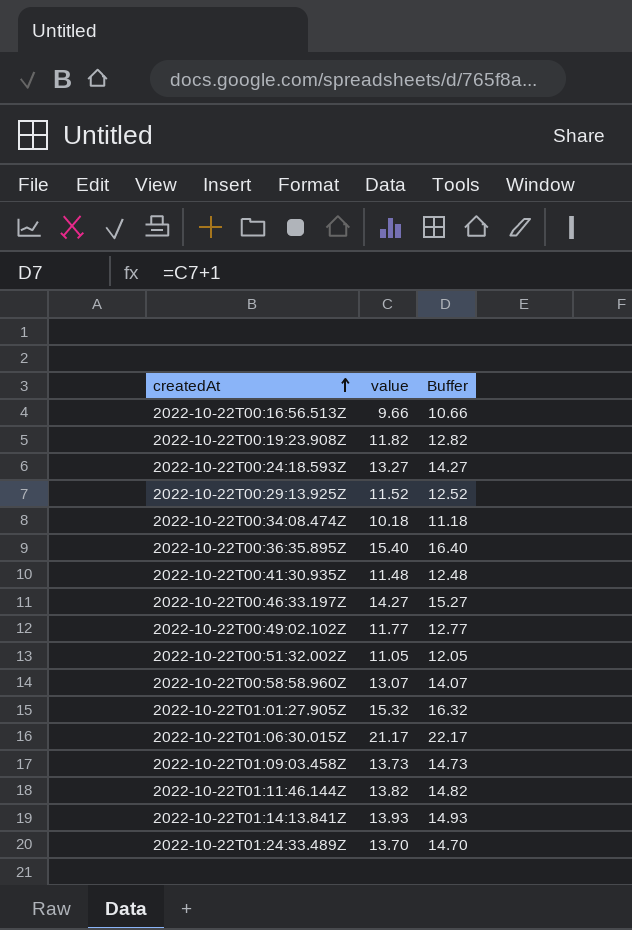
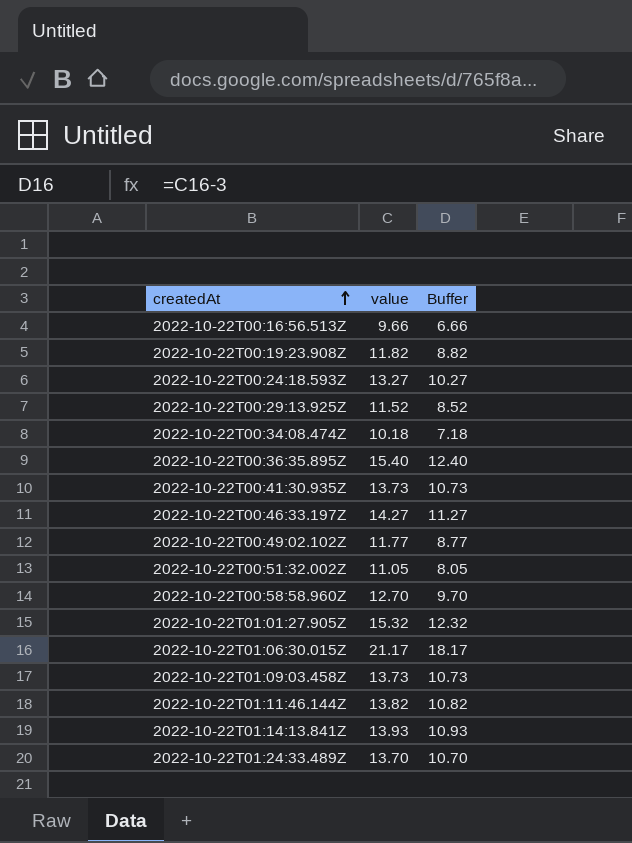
column Buffer | formula: [value] + 1 -> [value] - 3
2022-10-22T00:41:30.935Z | value: 11.48 -> 13.73
2022-10-22T00:58:58.960Z | value: 13.07 -> 12.70

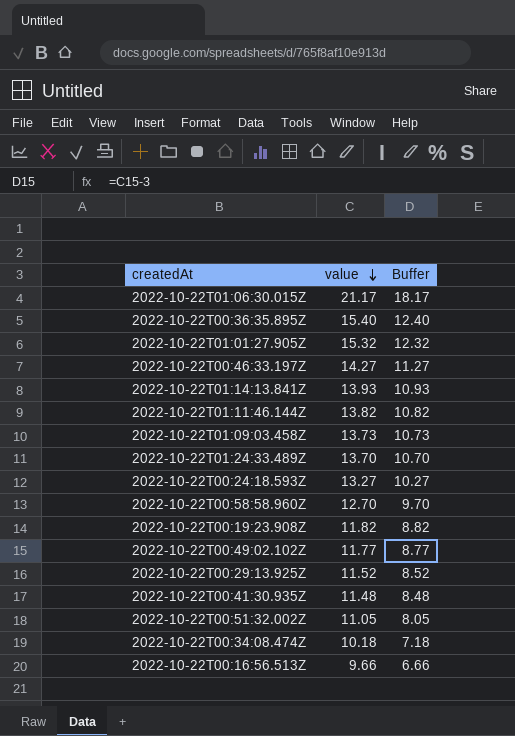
row order: createdAt ascending -> value descending
2022-10-22T00:41:30.935Z | value: 13.73 -> 11.48
2022-10-22T00:41:30.935Z | Buffer: 10.73 -> 8.48

